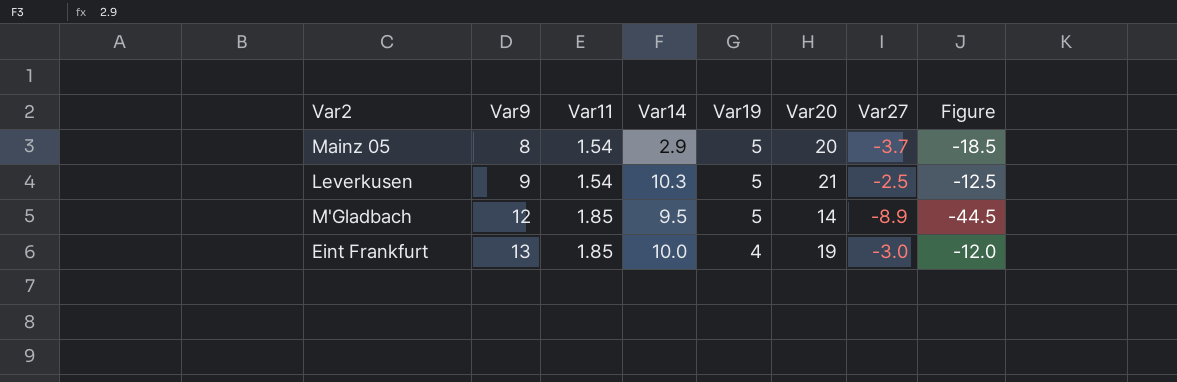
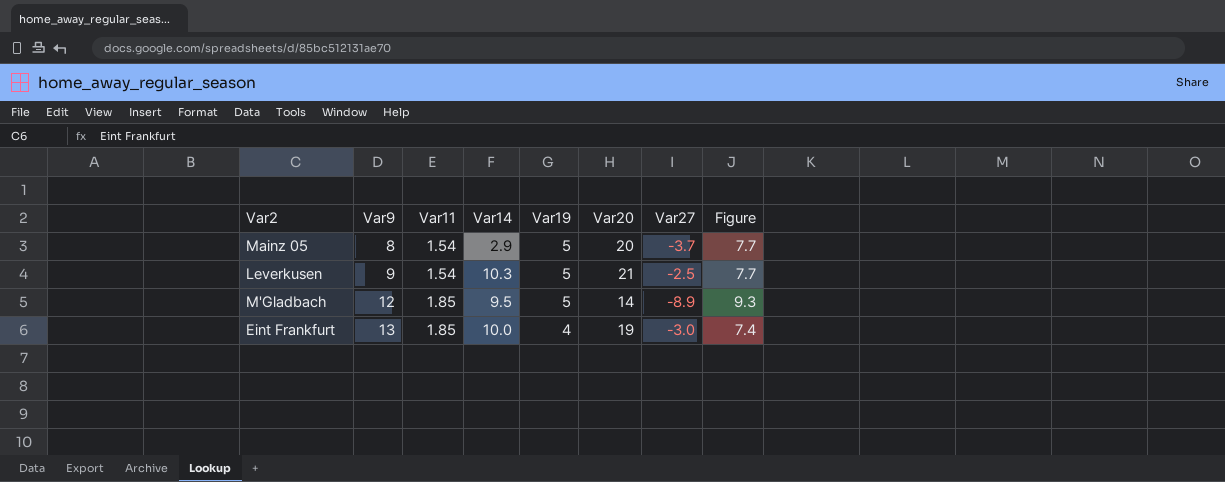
column Figure | formula: [Var19] * [Var27] -> [Var11] * [Var19]

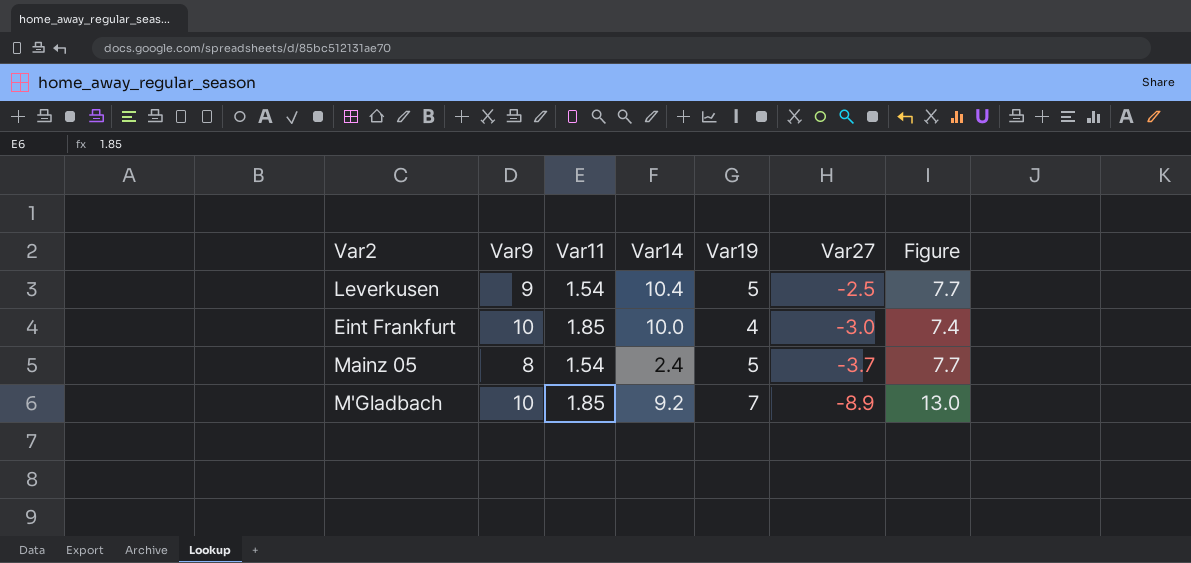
row order: Var9 ascending -> Var27 descending
column Var20 | position: 6 -> none
Leverkusen | Var14: 10.3 -> 10.4
Eint Frankfurt | Var9: 13 -> 10
Mainz 05 | Var14: 2.9 -> 2.4
M'Gladbach | Var9: 12 -> 10
M'Gladbach | Var14: 9.5 -> 9.2
M'Gladbach | Var19: 5 -> 7
M'Gladbach | Figure: 9.3 -> 13.0

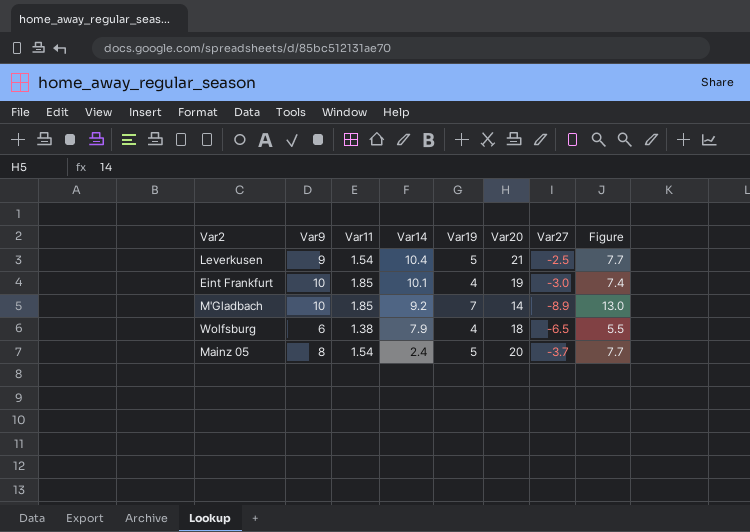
row order: Var27 descending -> Var14 descending
column Var20 | position: none -> 6
Eint Frankfurt | Var14: 10.0 -> 10.1
row Wolfsburg: none -> 6 | 1.38 | 7.9 | 4 | 18 | -6.5 | 5.5

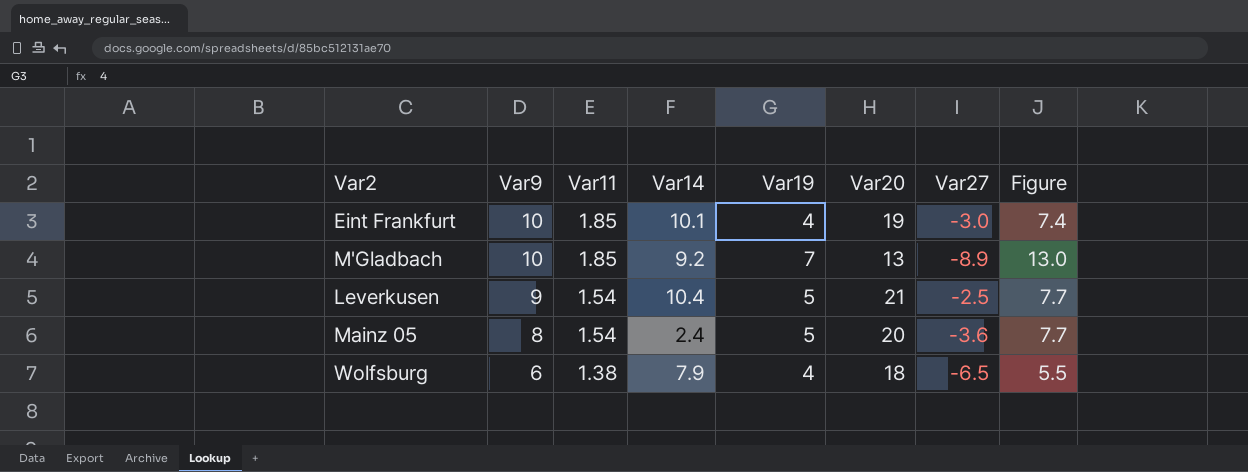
row order: Var14 descending -> Var9 descending
M'Gladbach | Var20: 14 -> 13
Mainz 05 | Var27: -3.7 -> -3.6

